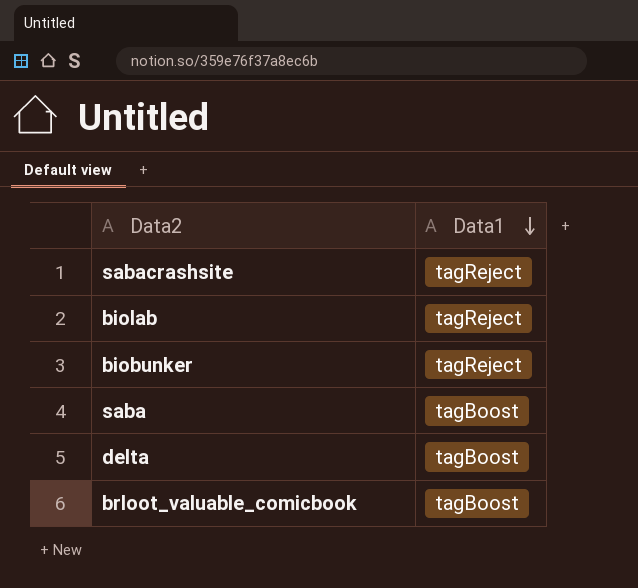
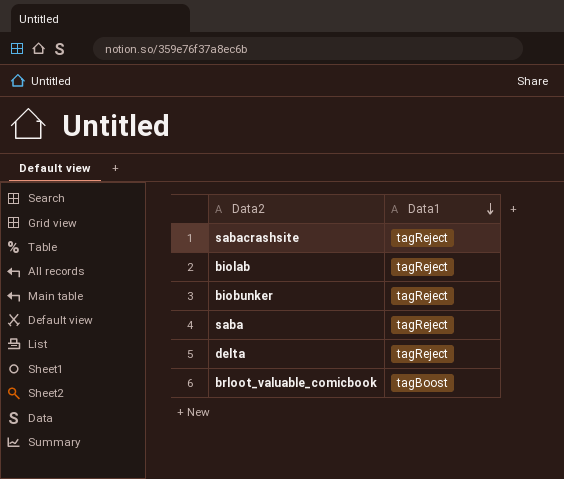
saba | Data1: tagBoost -> tagReject
delta | Data1: tagBoost -> tagReject

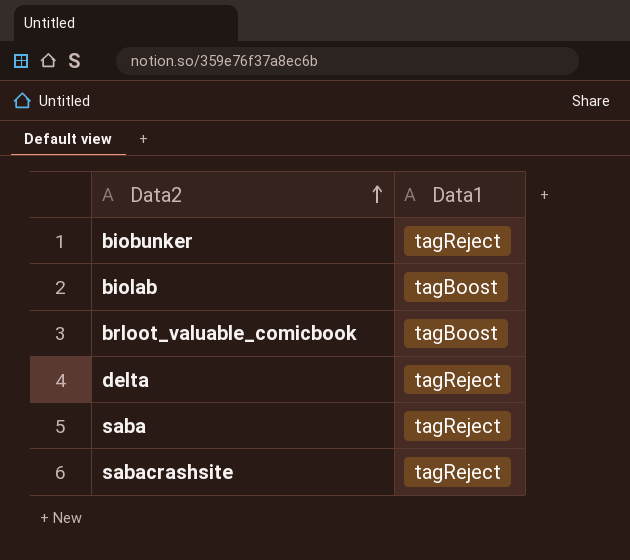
row order: Data1 descending -> Data2 ascending
biolab | Data1: tagReject -> tagBoost

